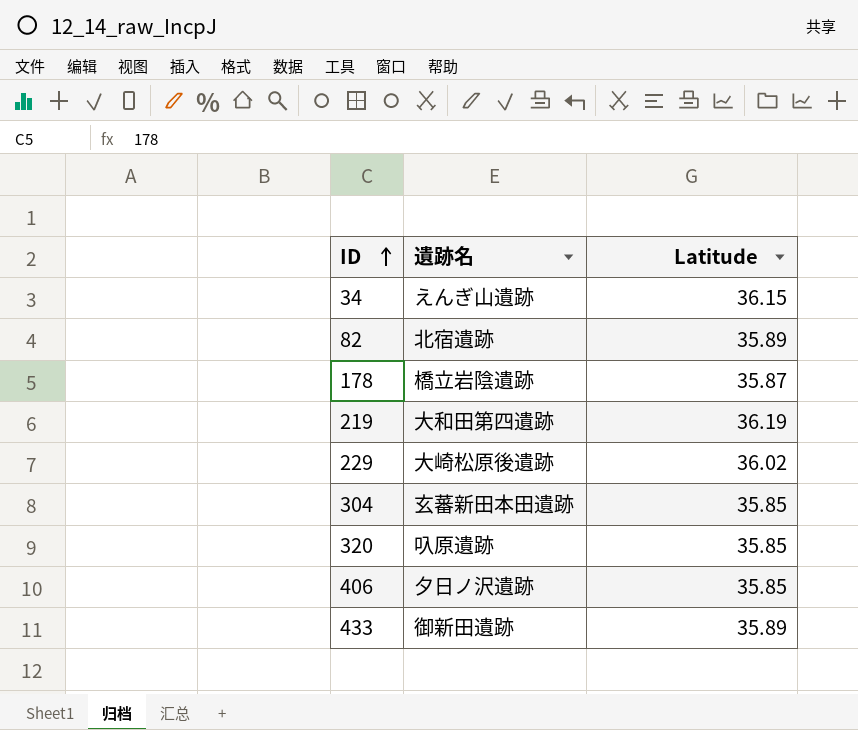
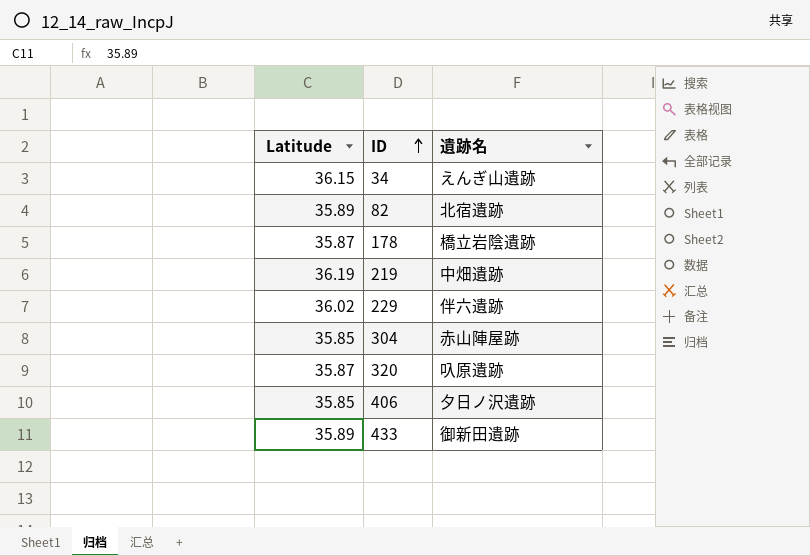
column Latitude | position: 3 -> 1
219 | 遺跡名: 大和田第四遺跡 -> 中畑遺跡
229 | 遺跡名: 大崎松原後遺跡 -> 伴六遺跡
304 | 遺跡名: 玄蕃新田本田遺跡 -> 赤山陣屋跡
320 | Latitude: 35.85 -> 35.87

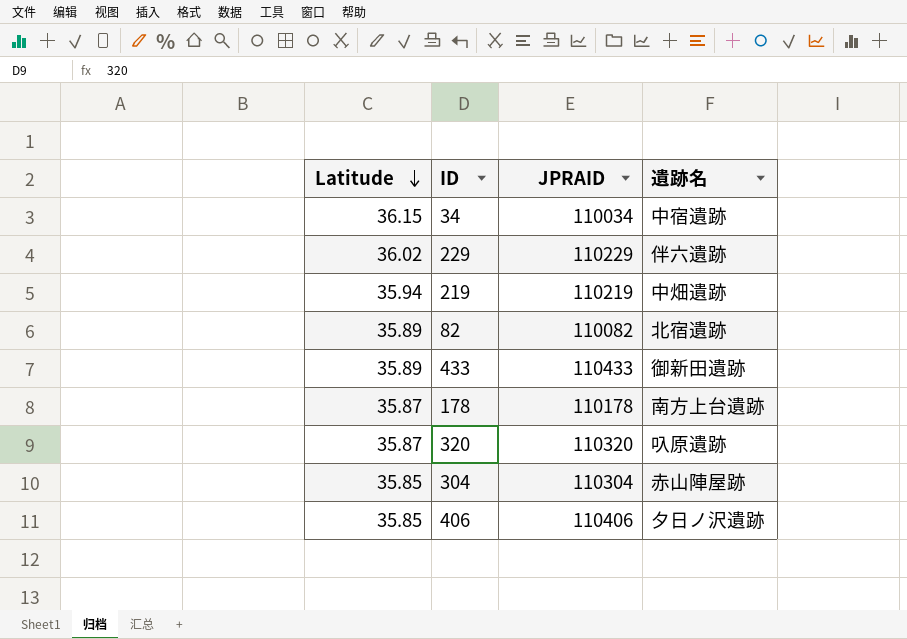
row order: ID ascending -> Latitude descending
column JPRAID | position: none -> 3
34 | 遺跡名: えんぎ山遺跡 -> 中宿遺跡
219 | Latitude: 36.19 -> 35.94
178 | 遺跡名: 橋立岩陰遺跡 -> 南方上台遺跡

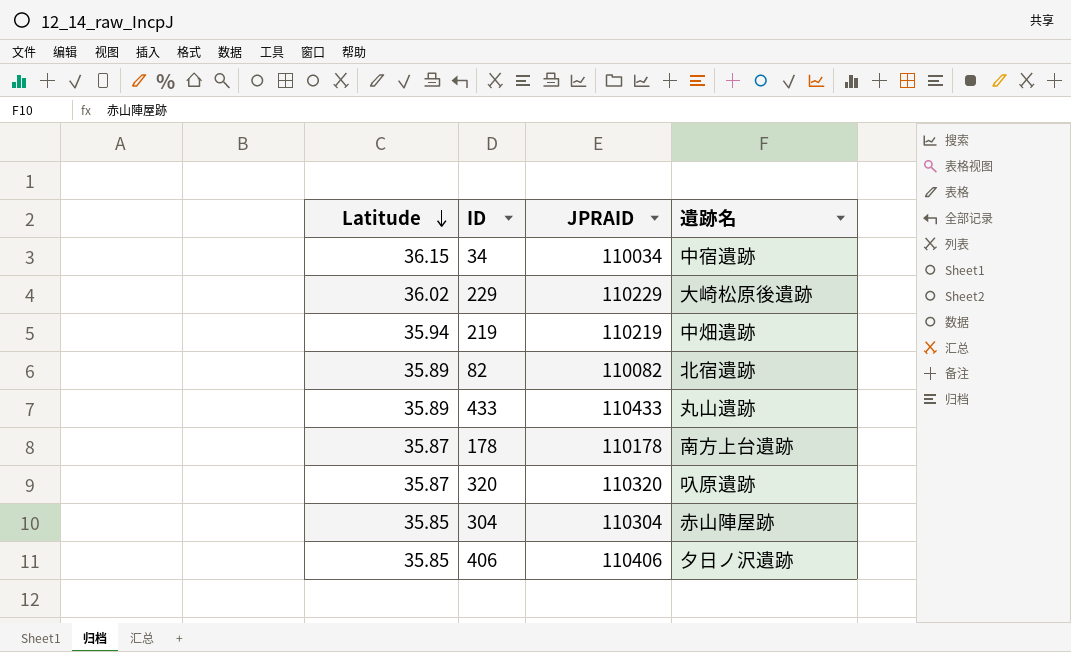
229 | 遺跡名: 伴六遺跡 -> 大崎松原後遺跡
433 | 遺跡名: 御新田遺跡 -> 丸山遺跡

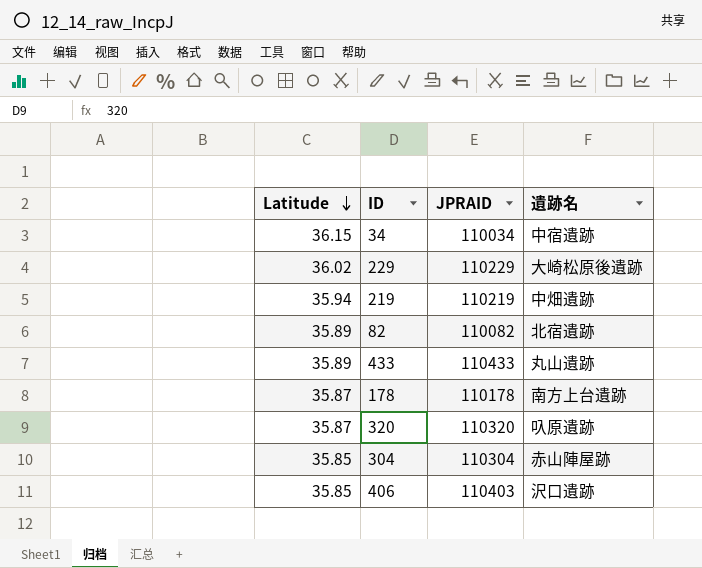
406 | JPRAID: 110406 -> 110403
406 | 遺跡名: 夕日ノ沢遺跡 -> 沢口遺跡

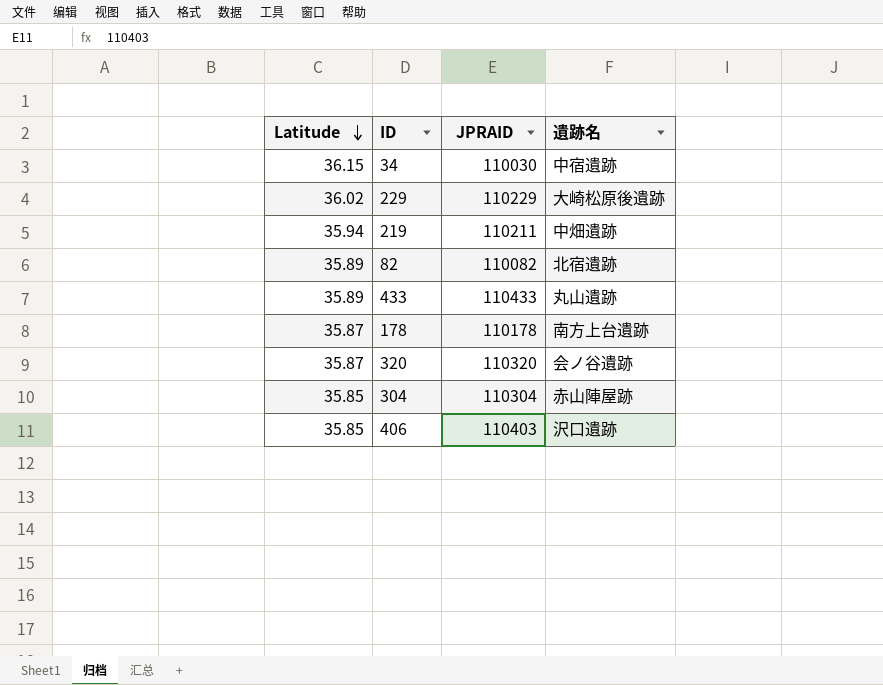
34 | JPRAID: 110034 -> 110030
219 | JPRAID: 110219 -> 110211
320 | 遺跡名: 叺原遺跡 -> 会ノ谷遺跡

